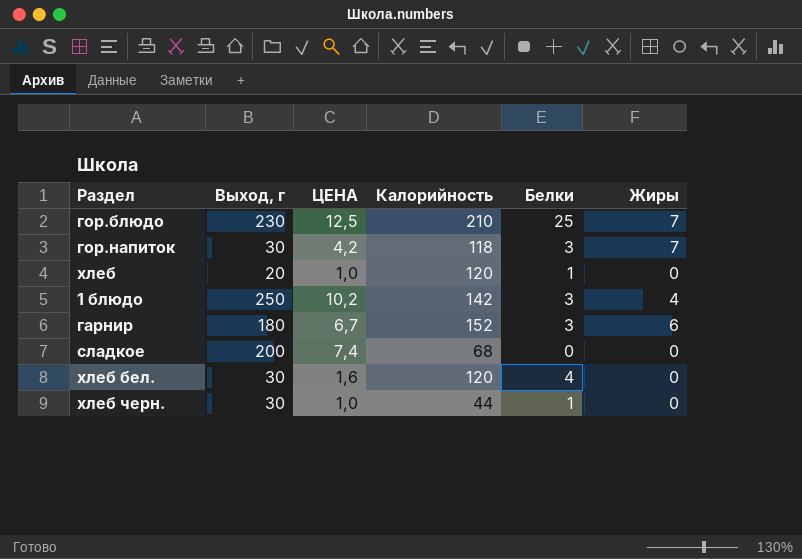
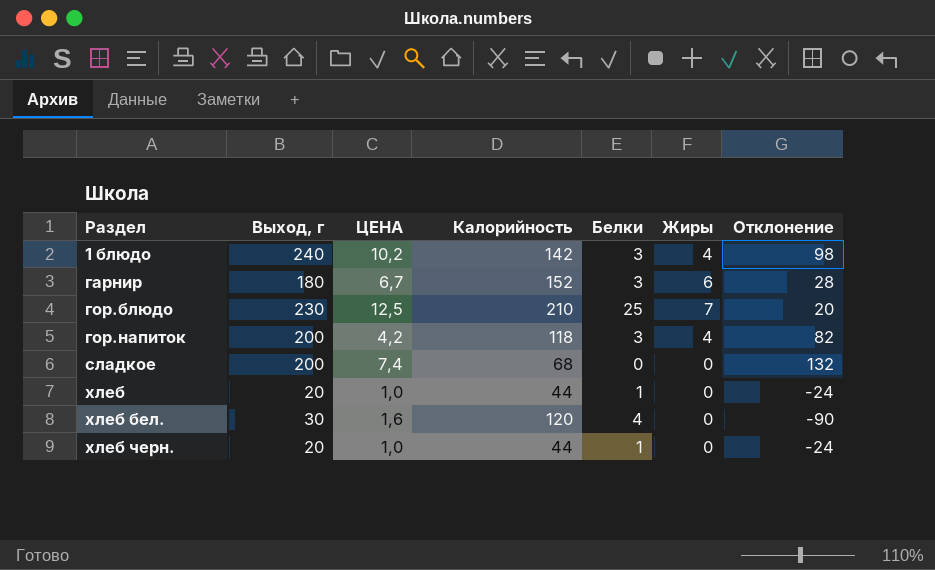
row order: none -> Раздел ascending
column Отклонение | formula: none -> [Выход, г] - [Калорийность]
1 блюдо | Выход, г: 250 -> 240
гор.напиток | Выход, г: 30 -> 200
гор.напиток | Жиры: 7 -> 4
хлеб | Калорийность: 120 -> 44
хлеб черн. | Выход, г: 30 -> 20

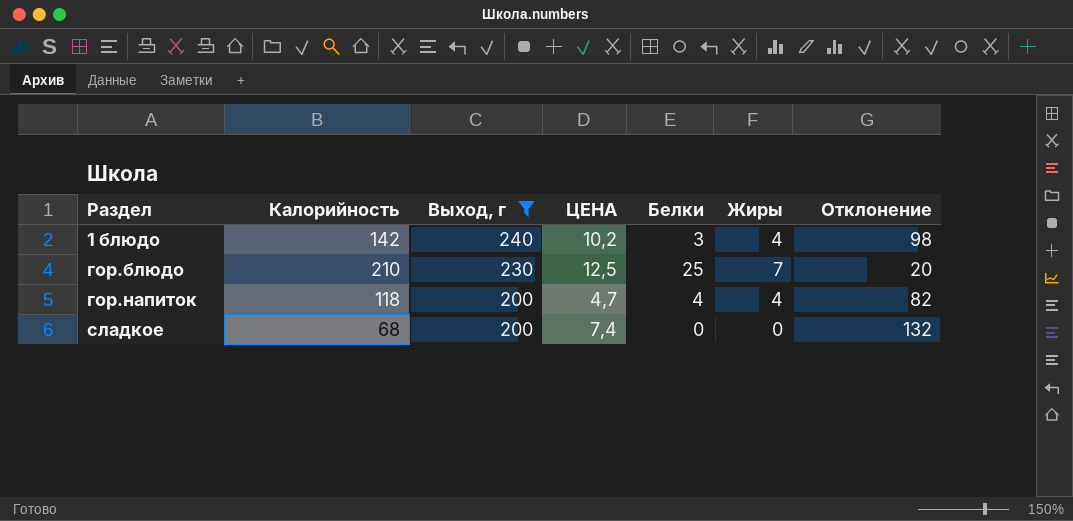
filter: none -> Выход, г >= 200
column Калорийность | position: 4 -> 2
гор.напиток | ЦЕНА: 4,2 -> 4,7
гор.напиток | Белки: 3 -> 4

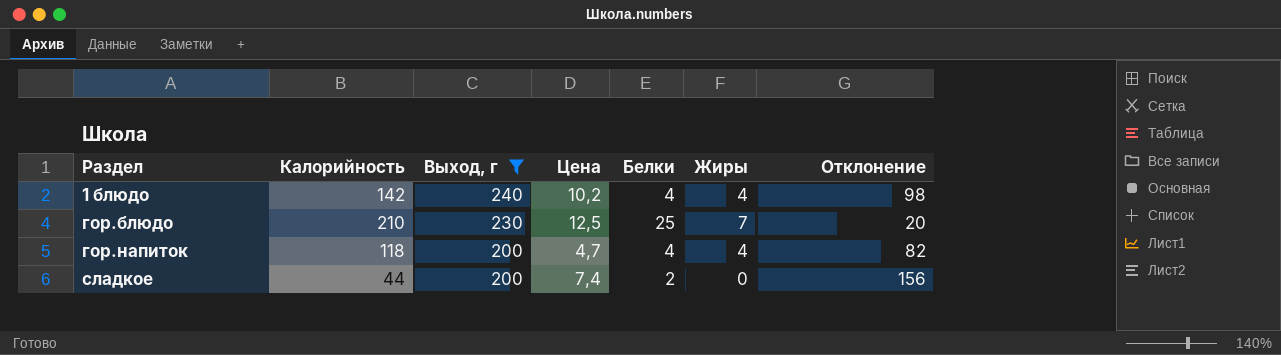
column name: ЦЕНА -> Цена
1 блюдо | Белки: 3 -> 4
сладкое | Калорийность: 68 -> 44
сладкое | Белки: 0 -> 2
сладкое | Отклонение: 132 -> 156

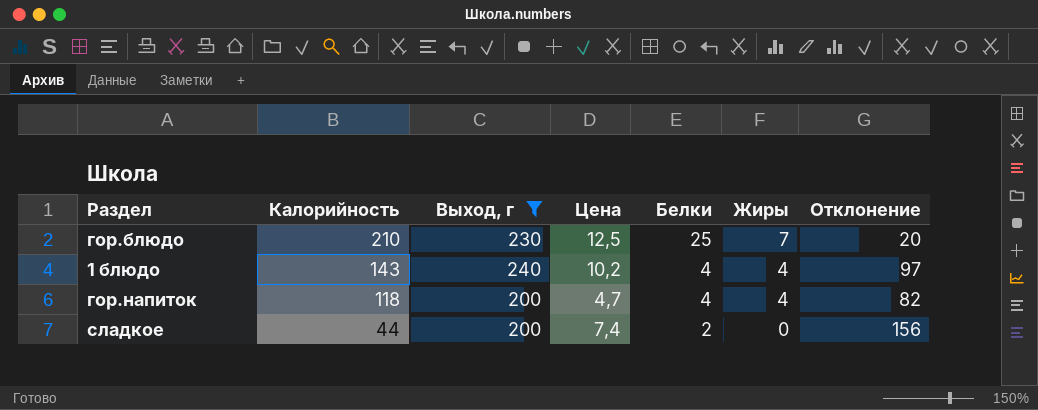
row order: Раздел ascending -> Калорийность descending
1 блюдо | Калорийность: 142 -> 143
1 блюдо | Отклонение: 98 -> 97

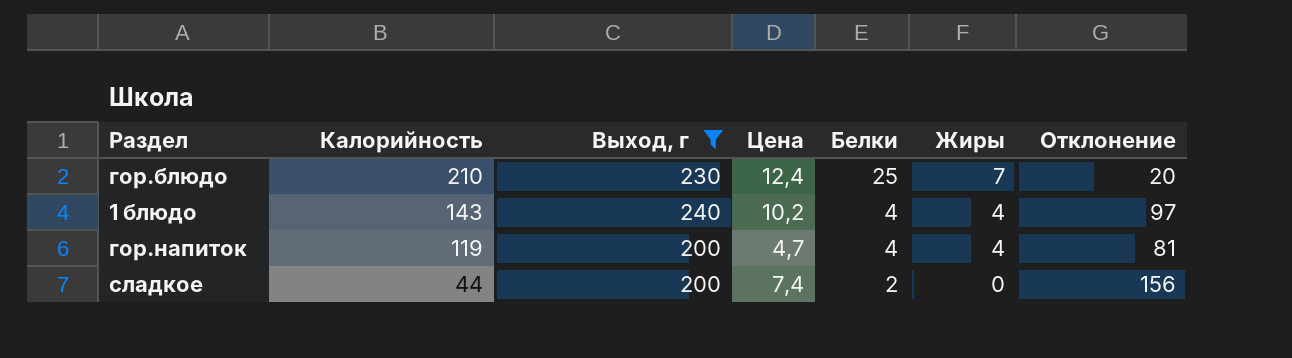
гор.блюдо | Цена: 12,5 -> 12,4
гор.напиток | Калорийность: 118 -> 119
гор.напиток | Отклонение: 82 -> 81

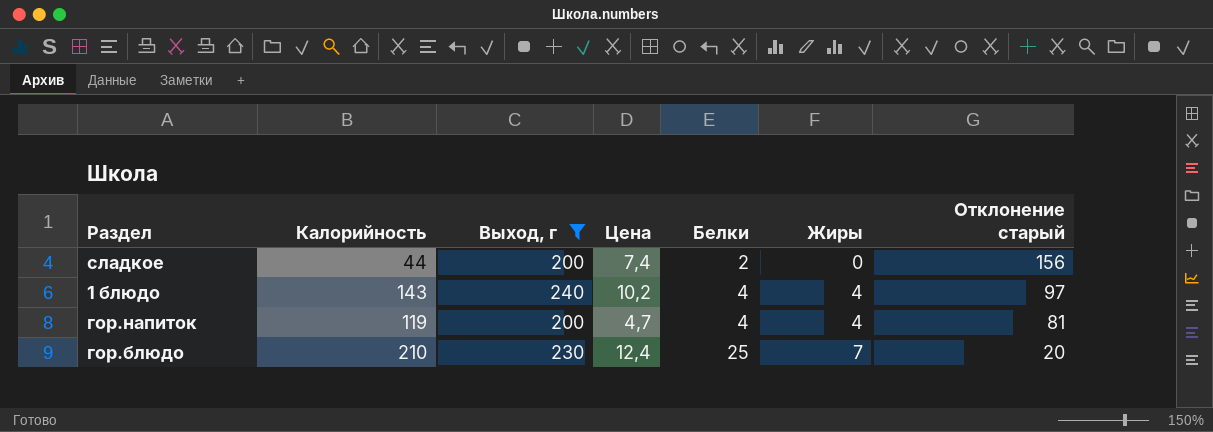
row order: Калорийность descending -> Белки ascending
column name: Отклонение -> Отклонение старый

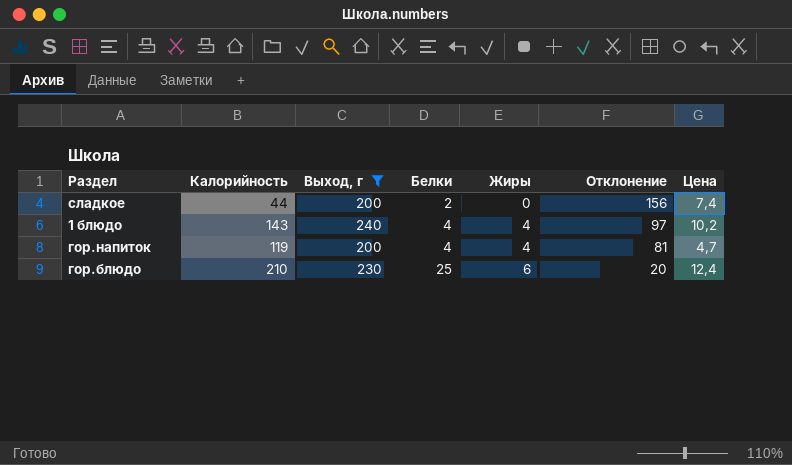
column name: Отклонение старый -> Отклонение
column Цена | position: 4 -> 7
гор.блюдо | Жиры: 7 -> 6

